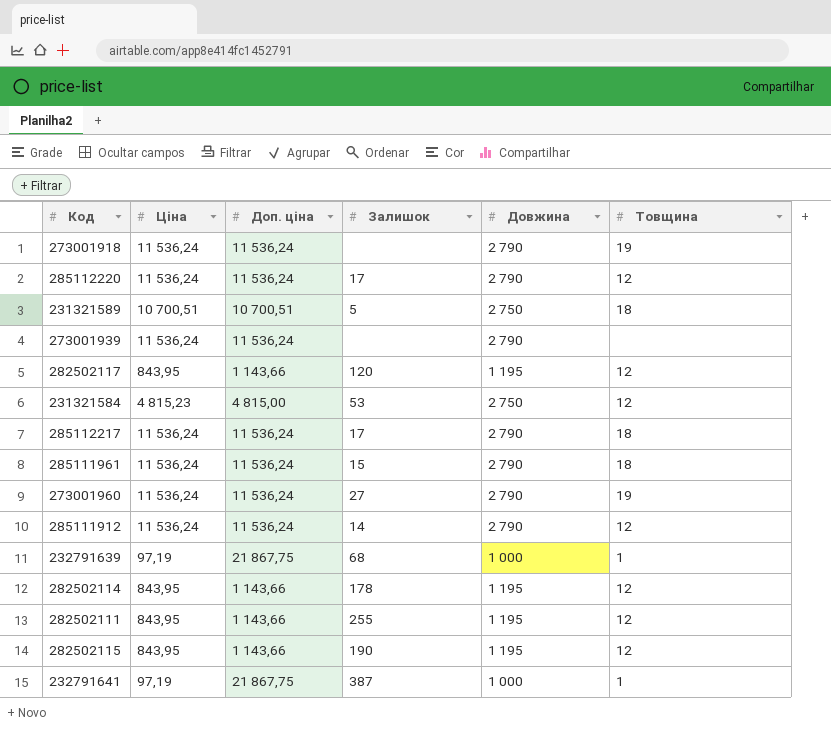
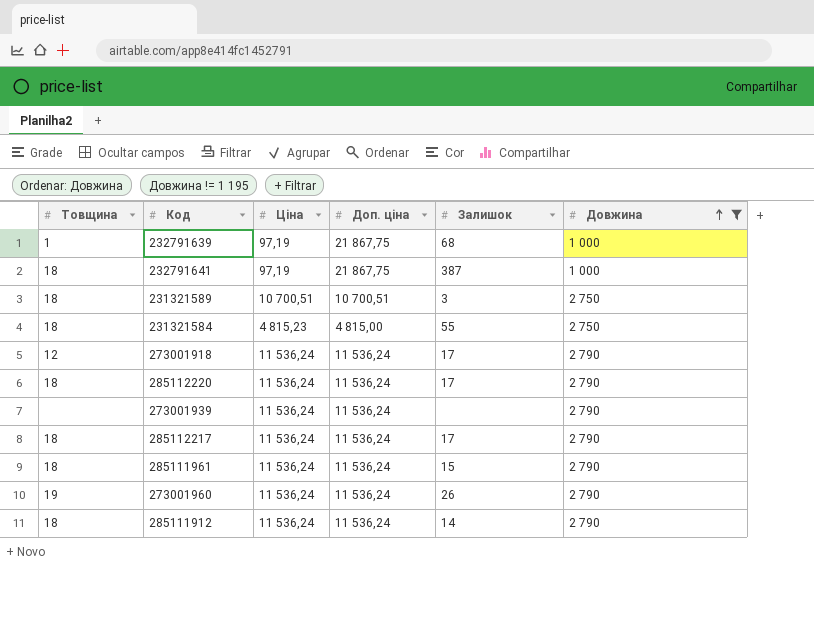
filter: none -> Довжина != 1 195
row order: none -> Довжина ascending
column Товщина | position: 6 -> 1
232791641 | Товщина: 1 -> 18
231321589 | Залишок: 5 -> 3
231321584 | Товщина: 12 -> 18
231321584 | Залишок: 53 -> 55
273001918 | Товщина: 19 -> 12
273001918 | Залишок: none -> 17
285112220 | Товщина: 12 -> 18
273001960 | Залишок: 27 -> 26
285111912 | Товщина: 12 -> 18

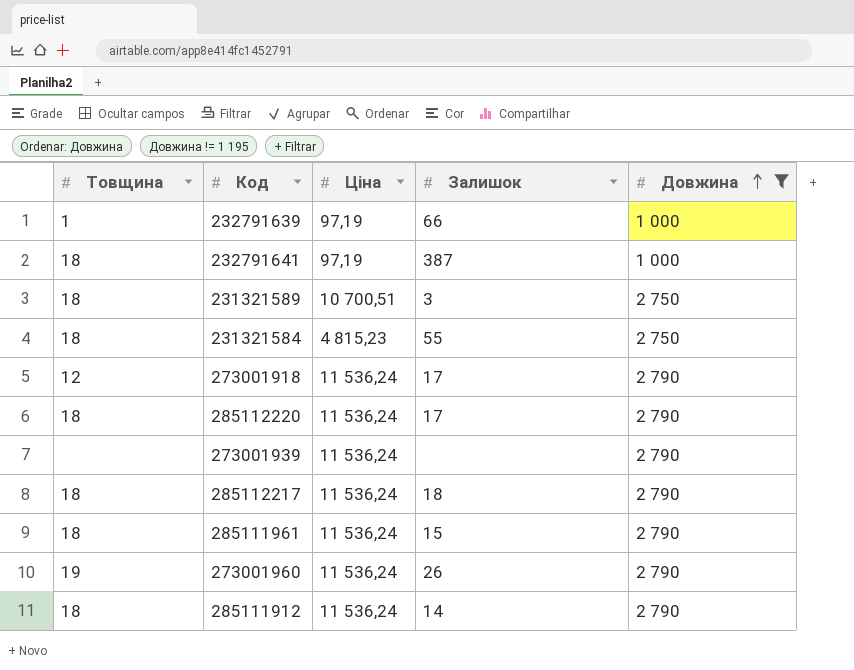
column Доп. ціна | position: 4 -> none
232791639 | Залишок: 68 -> 66
285112217 | Залишок: 17 -> 18

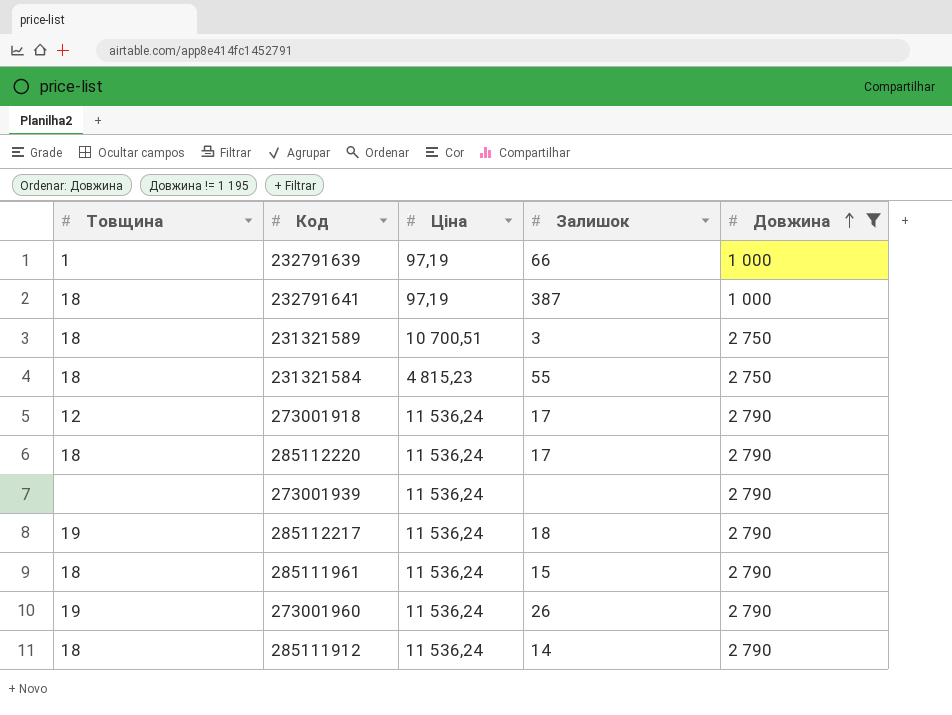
285112217 | Товщина: 18 -> 19

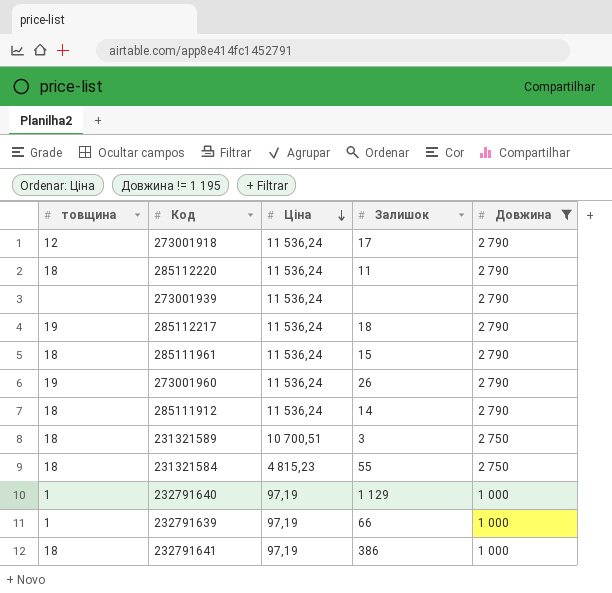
row order: Довжина ascending -> Ціна descending
column name: Товщина -> товщина
285112220 | Залишок: 17 -> 11
row 232791640: none -> 1 | 97,19 | 1 129 | 1 000
232791641 | Залишок: 387 -> 386

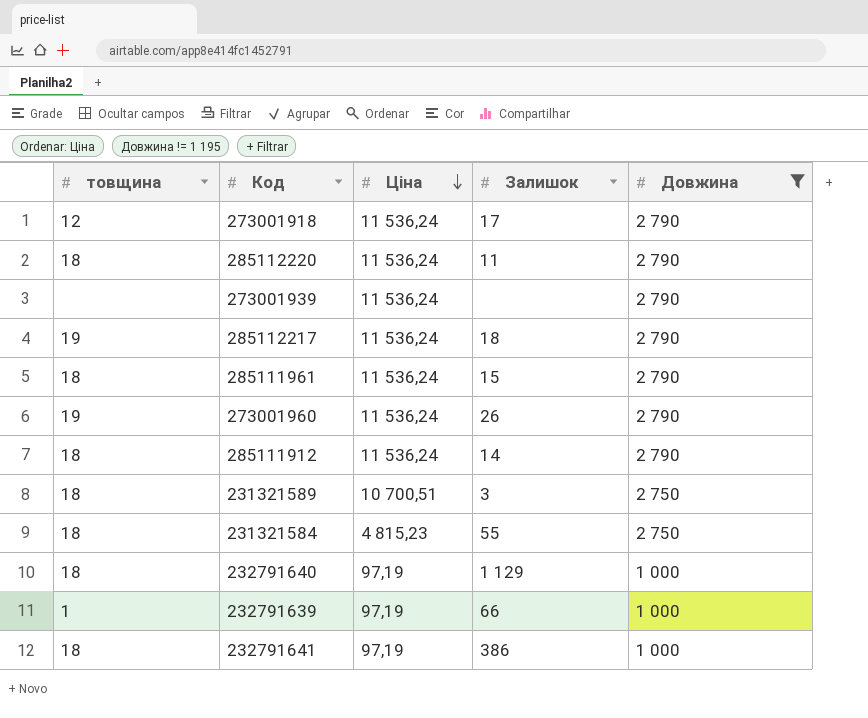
232791640 | товщина: 1 -> 18

